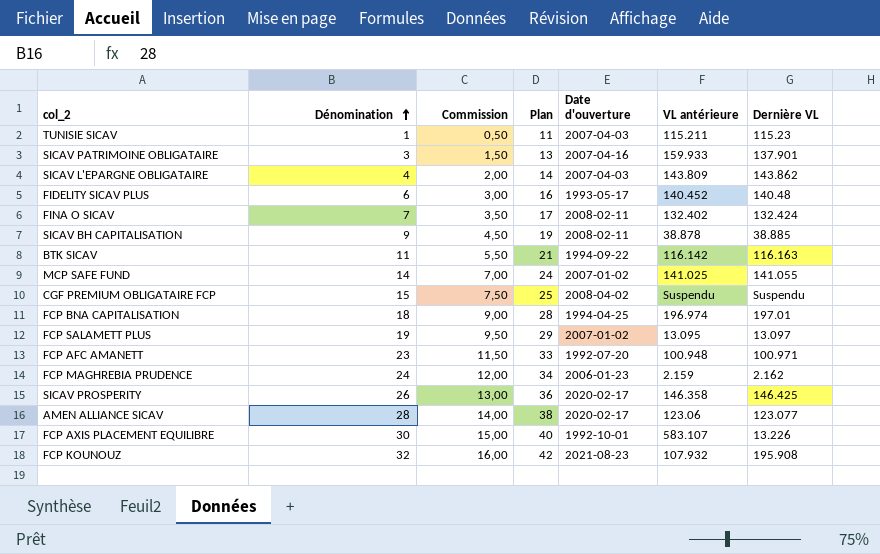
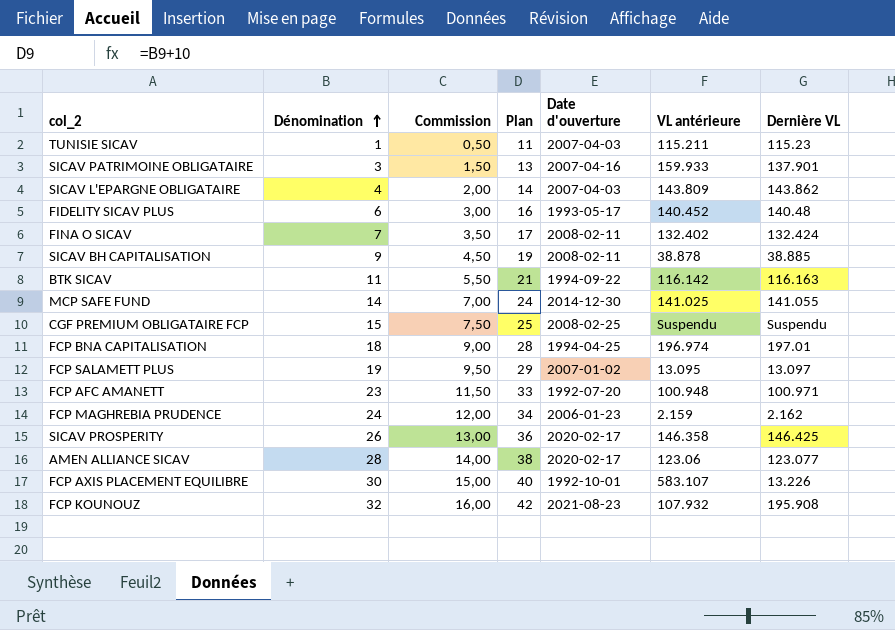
MCP SAFE FUND | Date d'ouverture: 2007-01-02 -> 2014-12-30
CGF PREMIUM OBLIGATAIRE FCP | Date d'ouverture: 2008-04-02 -> 2008-02-25

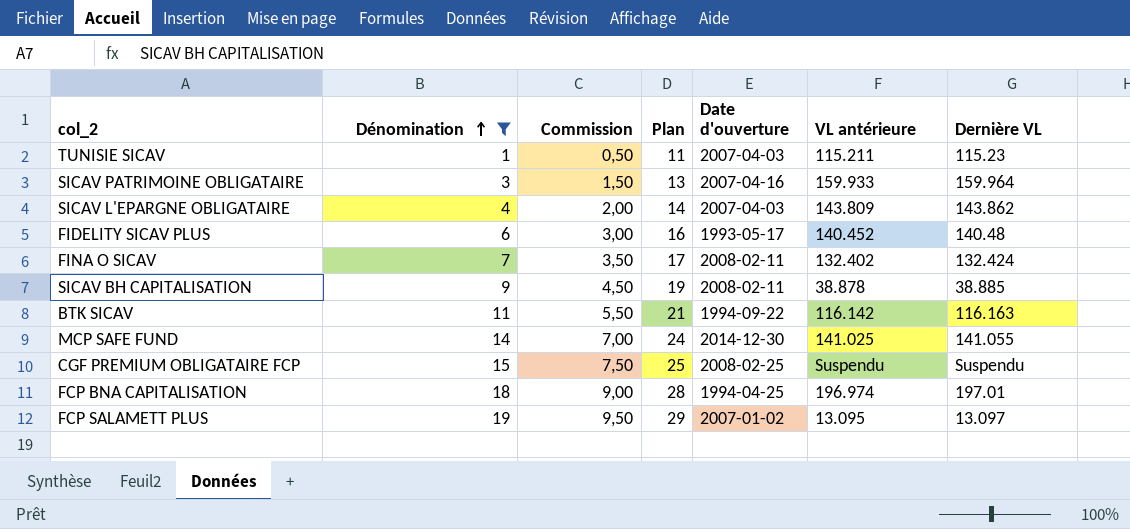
filter: none -> Dénomination <= 19
SICAV PATRIMOINE OBLIGATAIRE | Dernière VL: 137.901 -> 159.964

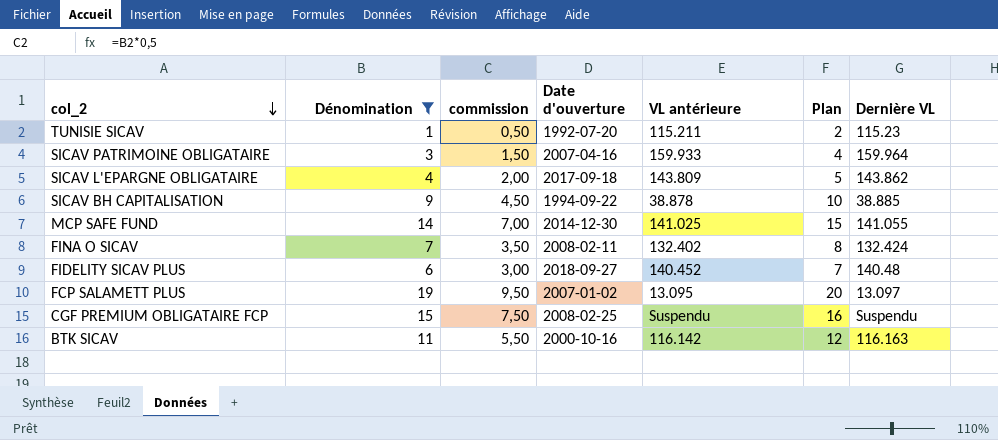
row order: Dénomination ascending -> col_2 descending
column name: Commission -> commission
column Plan | formula: [Dénomination] + 10 -> [Dénomination] + 1
column Plan | position: 4 -> 6
row FCP BNA CAPITALISATION: 18 | 9,00 | 28 | 1994-04-25 | 196.974 | 197.01 -> none
TUNISIE SICAV | Date d'ouverture: 2007-04-03 -> 1992-07-20
SICAV L'EPARGNE OBLIGATAIRE | Date d'ouverture: 2007-04-03 -> 2017-09-18
SICAV BH CAPITALISATION | Date d'ouverture: 2008-02-11 -> 1994-09-22
FIDELITY SICAV PLUS | Date d'ouverture: 1993-05-17 -> 2018-09-27
BTK SICAV | Date d'ouverture: 1994-09-22 -> 2000-10-16

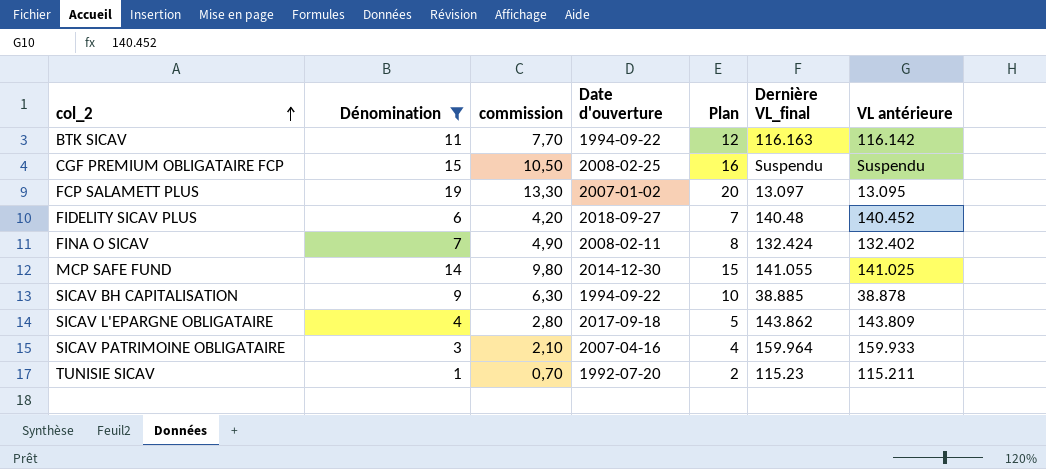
row order: col_2 descending -> col_2 ascending
column commission | formula: [Dénomination] * 0,5 -> [Dénomination] * 0,7
column name: Dernière VL -> Dernière VL_final
column VL antérieure | position: 5 -> 7
BTK SICAV | Date d'ouverture: 2000-10-16 -> 1994-09-22

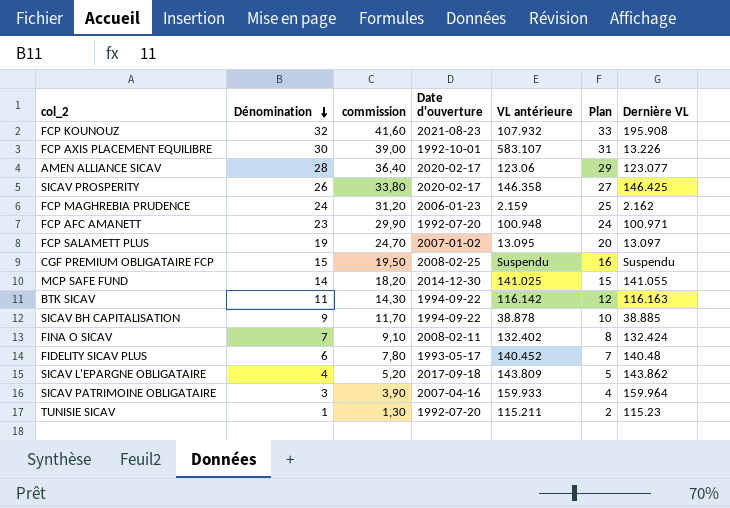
filter: Dénomination <= 19 -> none
row order: col_2 ascending -> Dénomination descending
column commission | formula: [Dénomination] * 0,7 -> [Dénomination] * 1,3
column VL antérieure | position: 7 -> 5
column name: Dernière VL_final -> Dernière VL
FIDELITY SICAV PLUS | Date d'ouverture: 2018-09-27 -> 1993-05-17

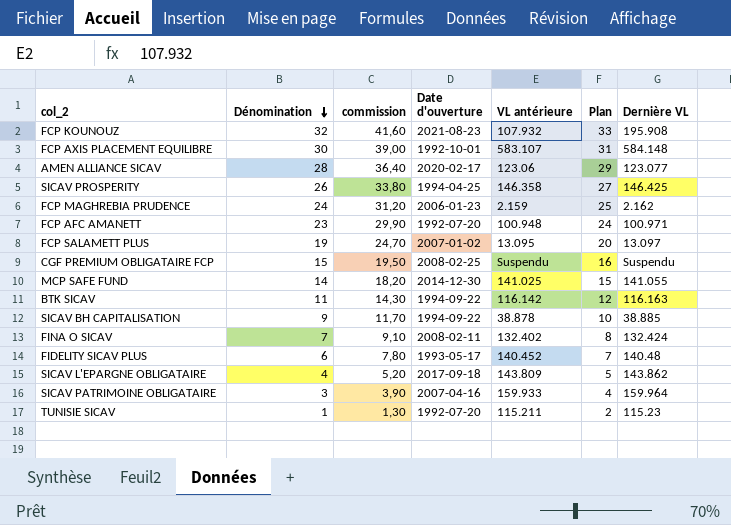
FCP AXIS PLACEMENT EQUILIBRE | Dernière VL: 13.226 -> 584.148
SICAV PROSPERITY | Date d'ouverture: 2020-02-17 -> 1994-04-25

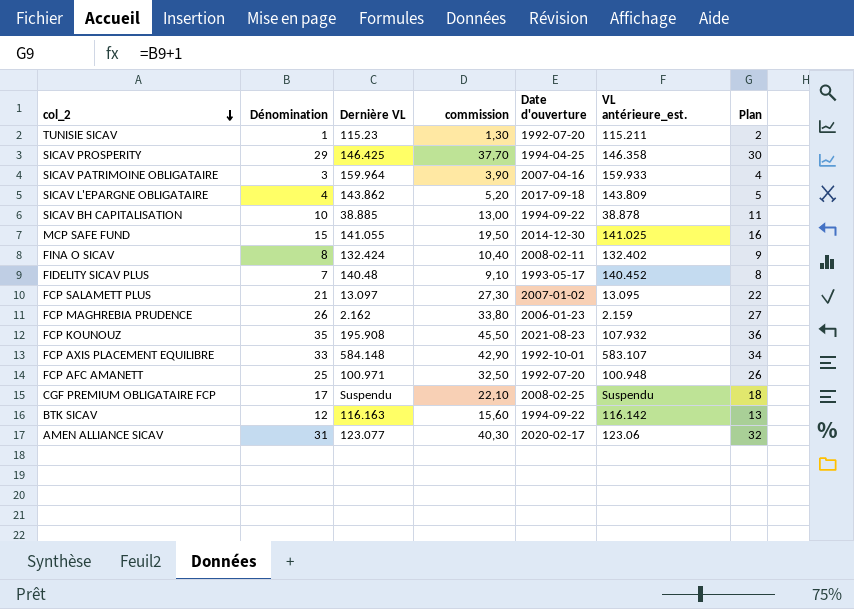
row order: Dénomination descending -> col_2 descending
column Dernière VL | position: 7 -> 3
column name: VL antérieure -> VL antérieure_est.
SICAV PROSPERITY | Dénomination: 26 -> 29
SICAV PROSPERITY | commission: 33,80 -> 37,70
SICAV PROSPERITY | Plan: 27 -> 30
SICAV BH CAPITALISATION | Dénomination: 9 -> 10
SICAV BH CAPITALISATION | commission: 11,70 -> 13,00
SICAV BH CAPITALISATION | Plan: 10 -> 11
MCP SAFE FUND | Dénomination: 14 -> 15
MCP SAFE FUND | commission: 18,20 -> 19,50
MCP SAFE FUND | Plan: 15 -> 16
FINA O SICAV | Dénomination: 7 -> 8
FINA O SICAV | commission: 9,10 -> 10,40
FINA O SICAV | Plan: 8 -> 9
FIDELITY SICAV PLUS | Dénomination: 6 -> 7
FIDELITY SICAV PLUS | commission: 7,80 -> 9,10
FIDELITY SICAV PLUS | Plan: 7 -> 8
FCP SALAMETT PLUS | Dénomination: 19 -> 21
FCP SALAMETT PLUS | commission: 24,70 -> 27,30
FCP SALAMETT PLUS | Plan: 20 -> 22
FCP MAGHREBIA PRUDENCE | Dénomination: 24 -> 26
FCP MAGHREBIA PRUDENCE | commission: 31,20 -> 33,80
FCP MAGHREBIA PRUDENCE | Plan: 25 -> 27
FCP KOUNOUZ | Dénomination: 32 -> 35
FCP KOUNOUZ | commission: 41,60 -> 45,50
FCP KOUNOUZ | Plan: 33 -> 36
FCP AXIS PLACEMENT EQUILIBRE | Dénomination: 30 -> 33
FCP AXIS PLACEMENT EQUILIBRE | commission: 39,00 -> 42,90
FCP AXIS PLACEMENT EQUILIBRE | Plan: 31 -> 34
FCP AFC AMANETT | Dénomination: 23 -> 25
FCP AFC AMANETT | commission: 29,90 -> 32,50
FCP AFC AMANETT | Plan: 24 -> 26
CGF PREMIUM OBLIGATAIRE FCP | Dénomination: 15 -> 17
CGF PREMIUM OBLIGATAIRE FCP | commission: 19,50 -> 22,10
CGF PREMIUM OBLIGATAIRE FCP | Plan: 16 -> 18
BTK SICAV | Dénomination: 11 -> 12
BTK SICAV | commission: 14,30 -> 15,60
BTK SICAV | Plan: 12 -> 13
AMEN ALLIANCE SICAV | Dénomination: 28 -> 31
AMEN ALLIANCE SICAV | commission: 36,40 -> 40,30
AMEN ALLIANCE SICAV | Plan: 29 -> 32

